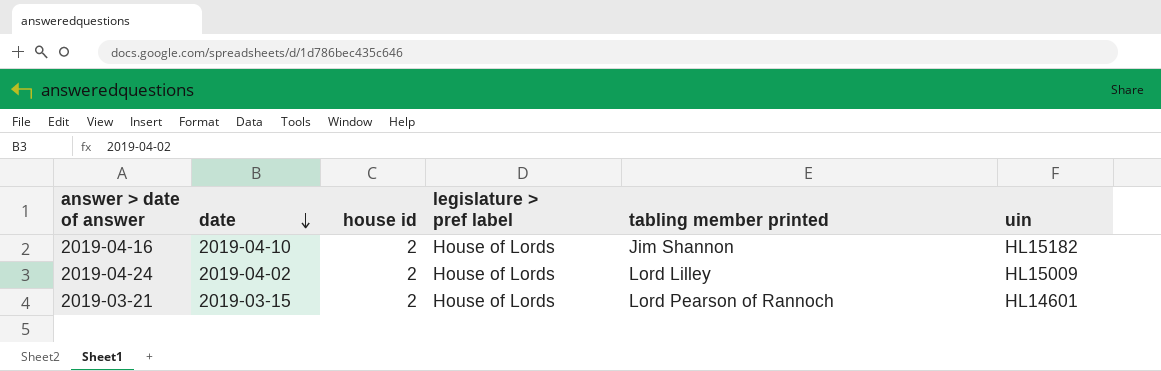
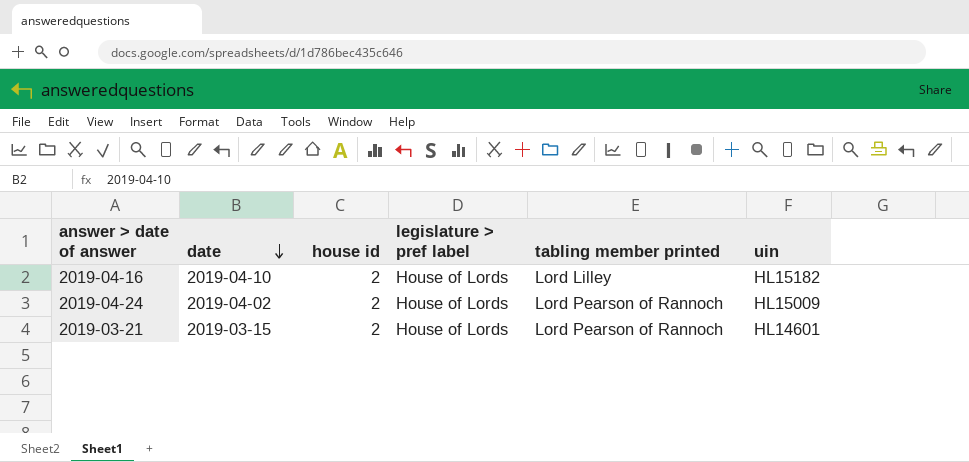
2019-04-16 | tabling member printed: Jim Shannon -> Lord Lilley
2019-04-24 | tabling member printed: Lord Lilley -> Lord Pearson of Rannoch

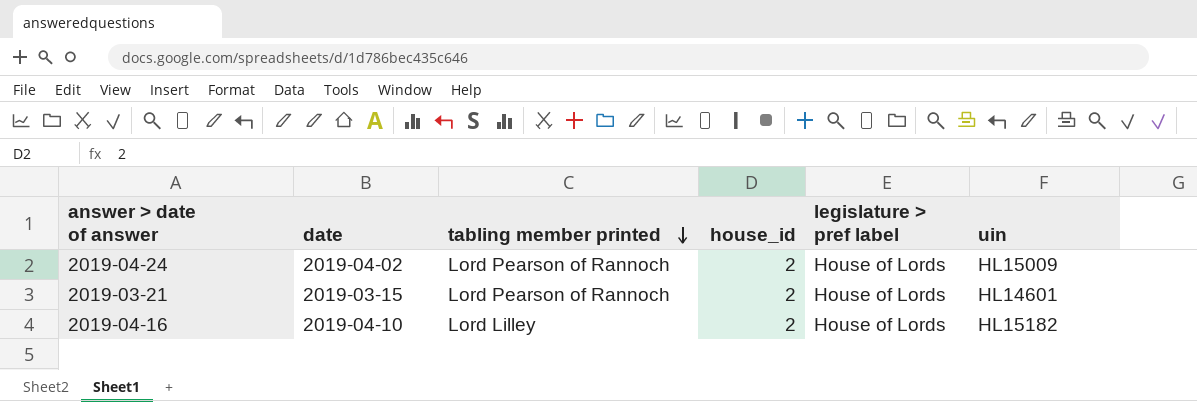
row order: date descending -> tabling member printed descending
column tabling member printed | position: 5 -> 3
column name: house id -> house_id

